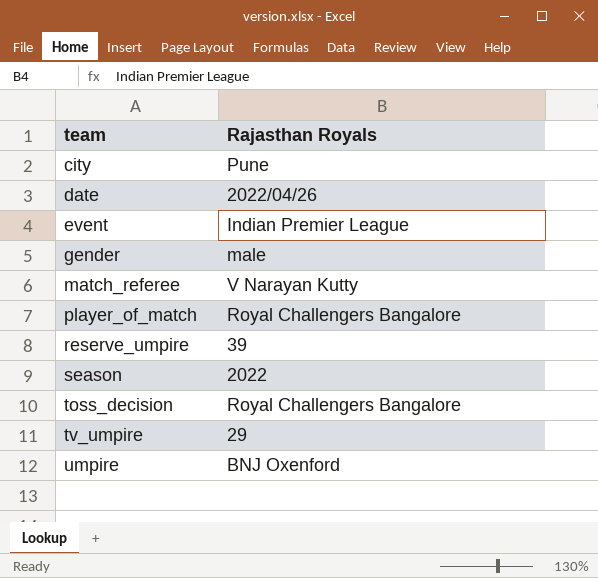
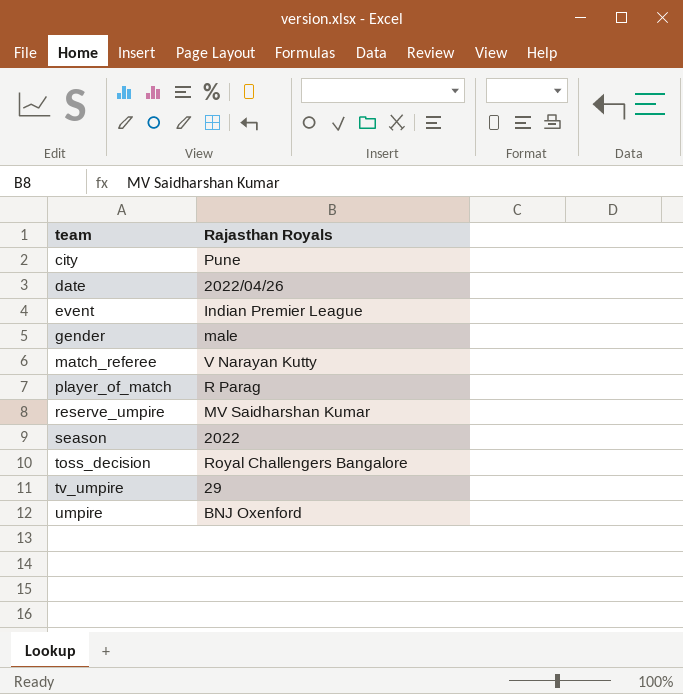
player_of_match | Rajasthan Royals: Royal Challengers Bangalore -> R Parag
reserve_umpire | Rajasthan Royals: 39 -> MV Saidharshan Kumar

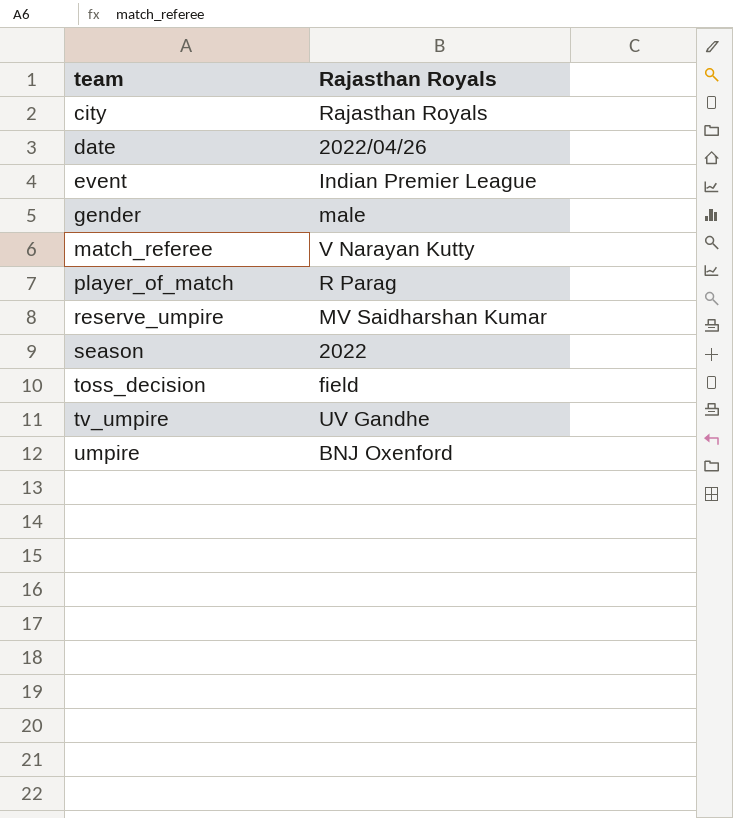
city | Rajasthan Royals: Pune -> Rajasthan Royals
toss_decision | Rajasthan Royals: Royal Challengers Bangalore -> field
tv_umpire | Rajasthan Royals: 29 -> UV Gandhe

